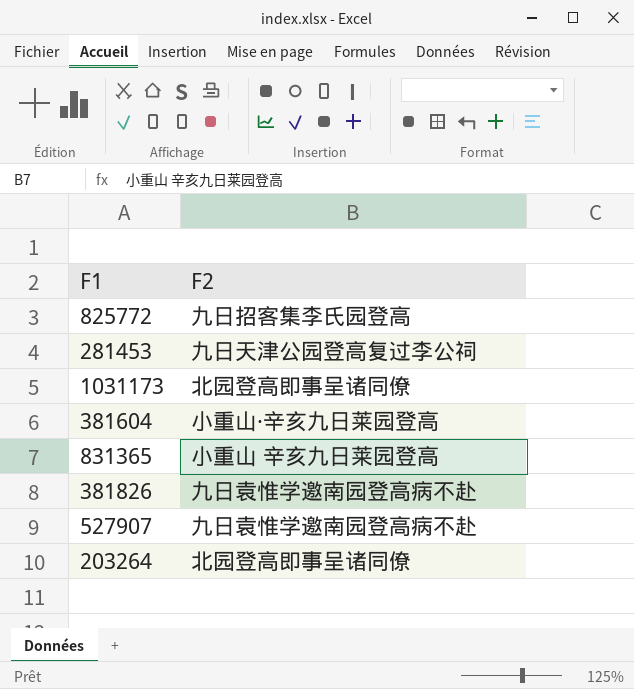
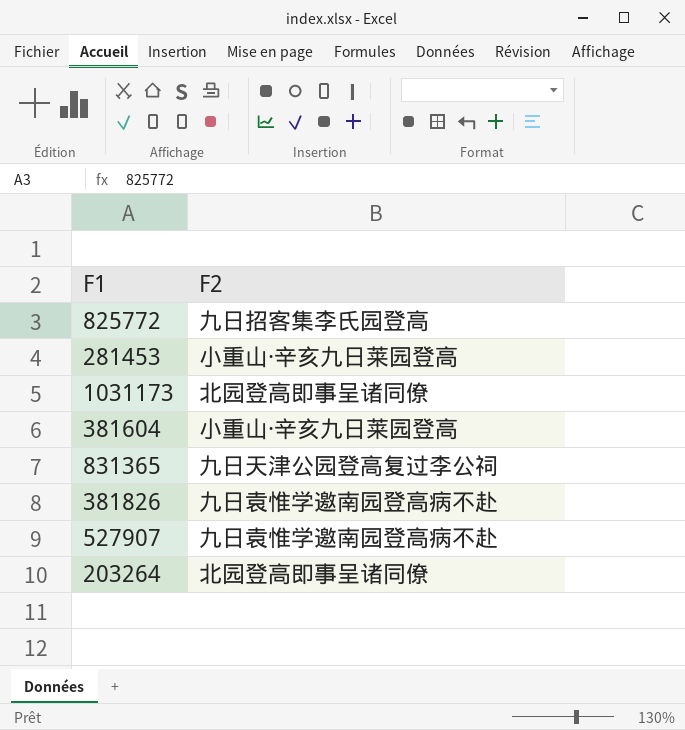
281453 | F2: 九日天津公园登高复过李公祠 -> 小重山·辛亥九日莱园登高
831365 | F2: 小重山 辛亥九日莱园登高 -> 九日天津公园登高复过李公祠

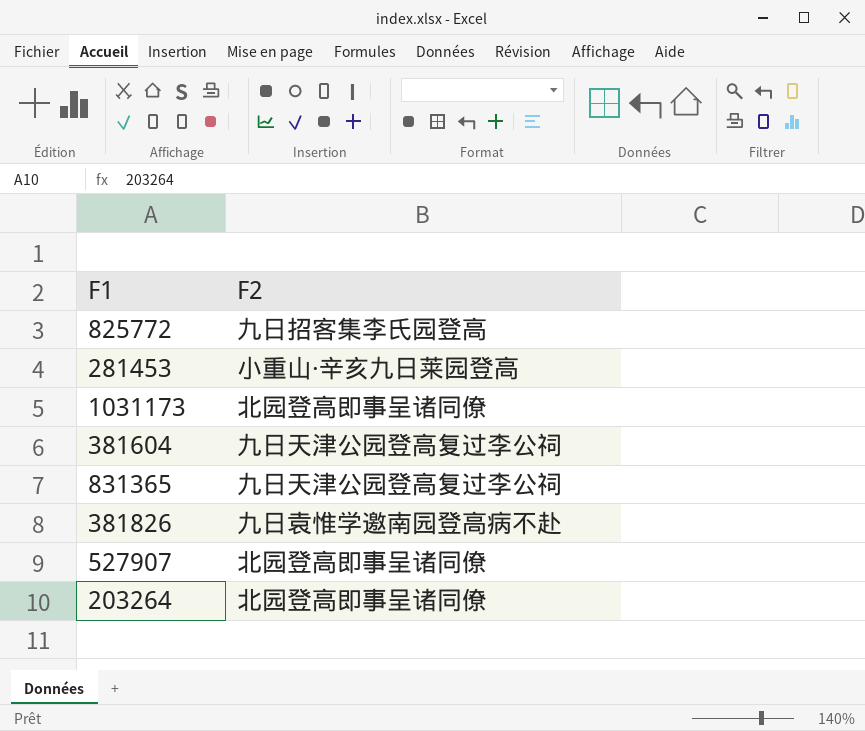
381604 | F2: 小重山·辛亥九日莱园登高 -> 九日天津公园登高复过李公祠
527907 | F2: 九日袁惟学邀南园登高病不赴 -> 北园登高即事呈诸同僚

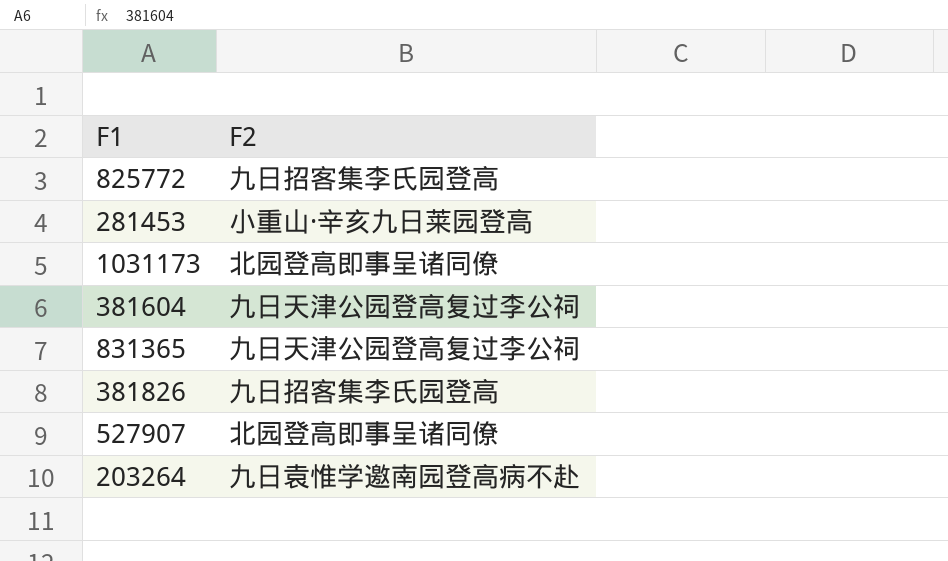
381826 | F2: 九日袁惟学邀南园登高病不赴 -> 九日招客集李氏园登高
203264 | F2: 北园登高即事呈诸同僚 -> 九日袁惟学邀南园登高病不赴

